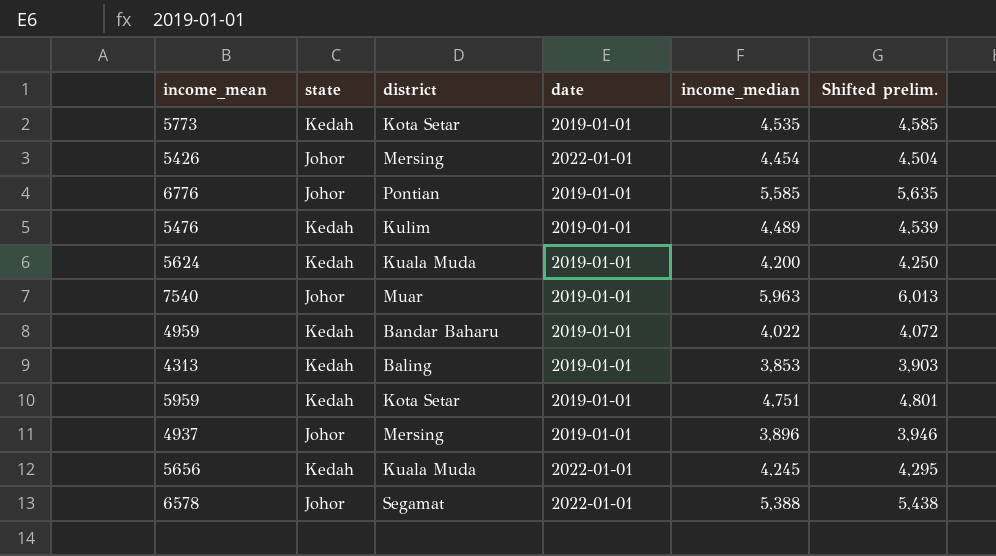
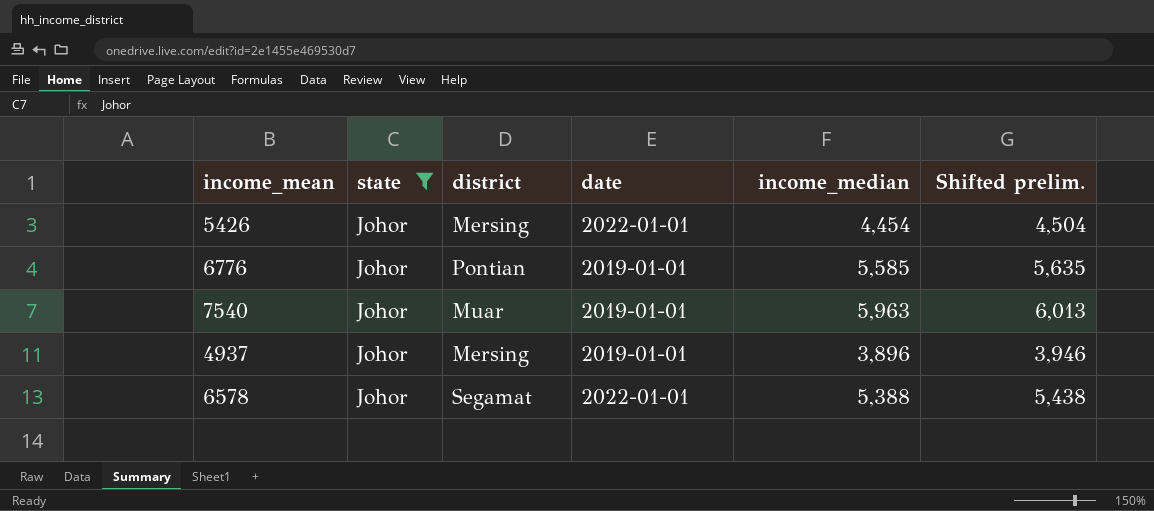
filter: none -> state = Johor

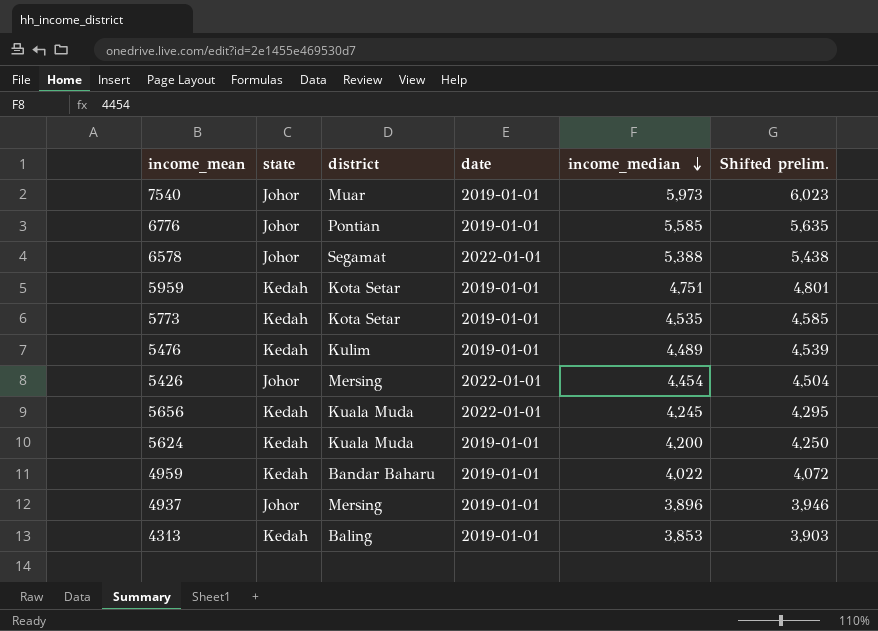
filter: state = Johor -> none
row order: none -> income_median descending
7540 | income_median: 5,963 -> 5,973
7540 | Shifted prelim.: 6,013 -> 6,023

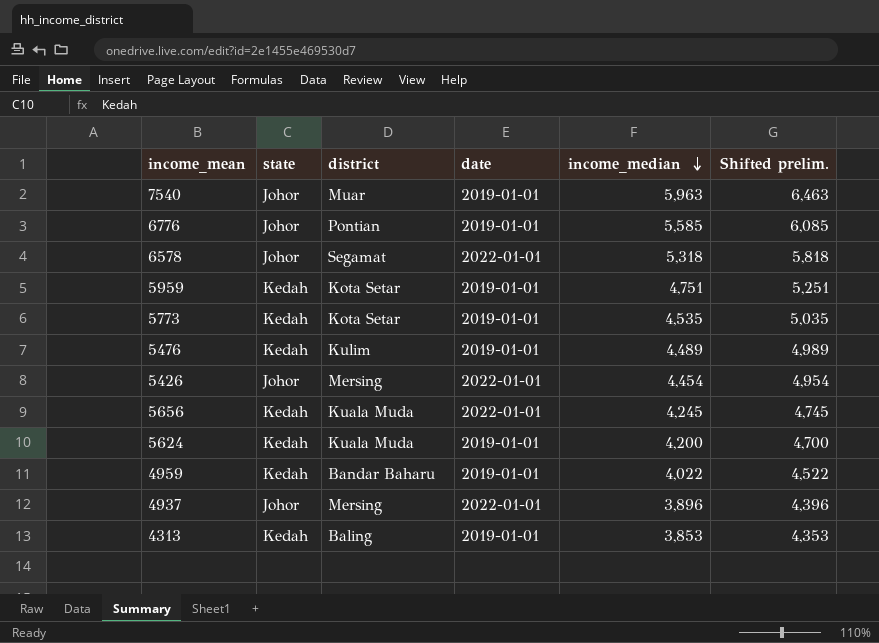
column Shifted prelim. | formula: [income_median] + 50 -> [income_median] + 500
7540 | income_median: 5,973 -> 5,963
6578 | income_median: 5,388 -> 5,318
4937 | date: 2019-01-01 -> 2022-01-01

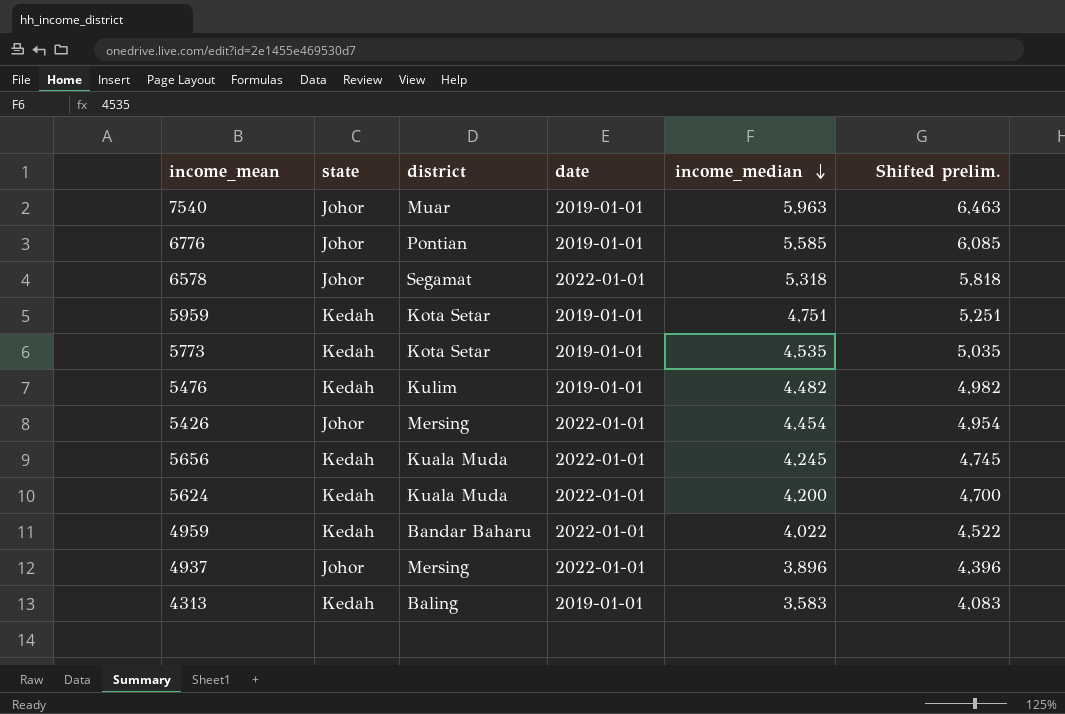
5476 | income_median: 4,489 -> 4,482
5476 | Shifted prelim.: 4,989 -> 4,982
5624 | date: 2019-01-01 -> 2022-01-01
4959 | date: 2019-01-01 -> 2022-01-01
4313 | income_median: 3,853 -> 3,583
4313 | Shifted prelim.: 4,353 -> 4,083

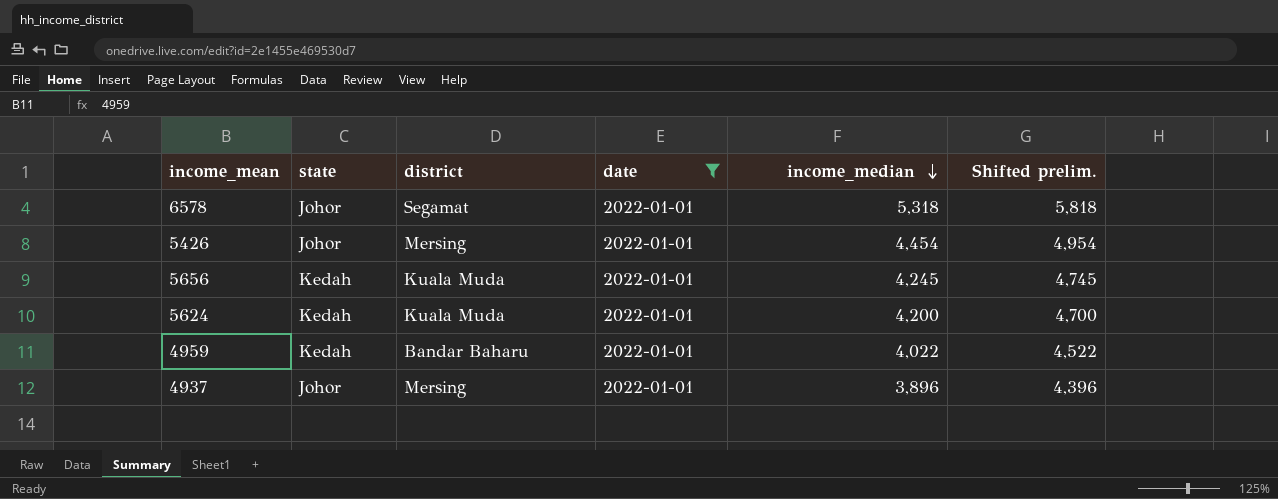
filter: none -> date = 2022-01-01

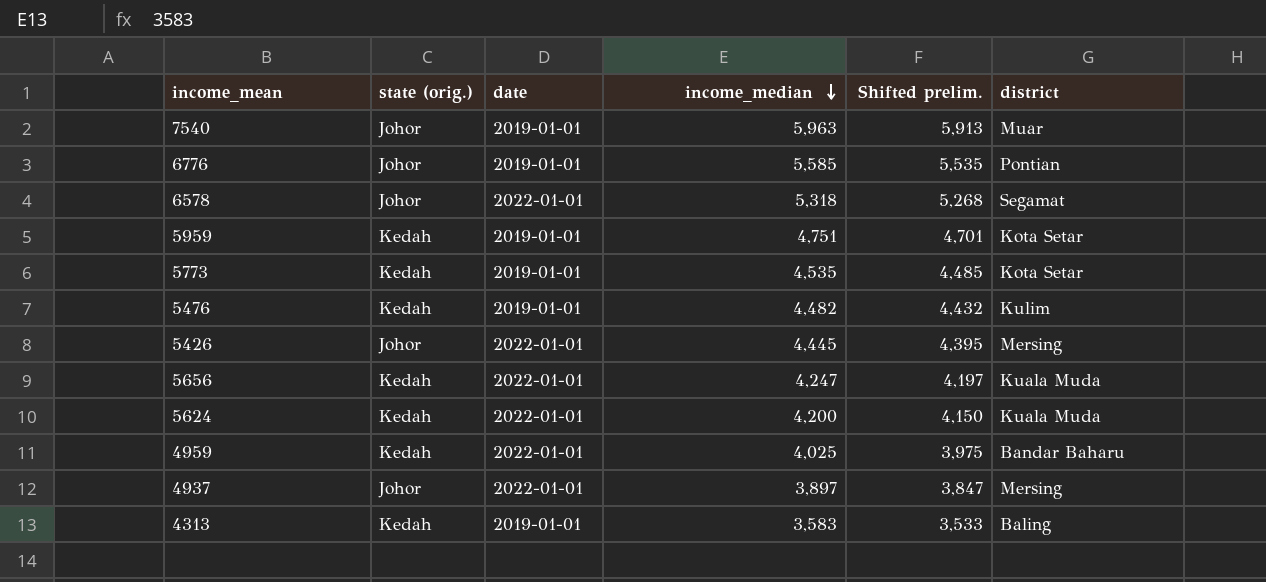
filter: date = 2022-01-01 -> none
column name: state -> state (orig.)
column Shifted prelim. | formula: [income_median] + 500 -> [income_median] - 50
column district | position: 3 -> 6
5426 | income_median: 4,454 -> 4,445
5656 | income_median: 4,245 -> 4,247
4959 | income_median: 4,022 -> 4,025
4937 | income_median: 3,896 -> 3,897

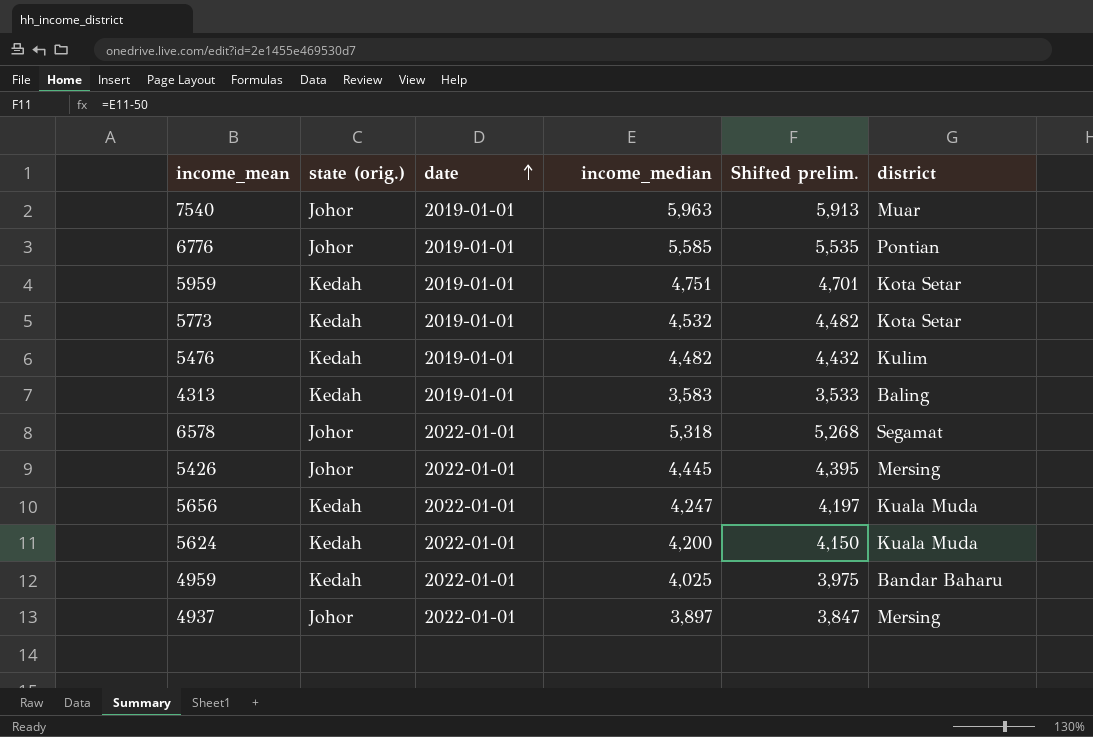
row order: income_median descending -> date ascending
5773 | income_median: 4,535 -> 4,532
5773 | Shifted prelim.: 4,485 -> 4,482

